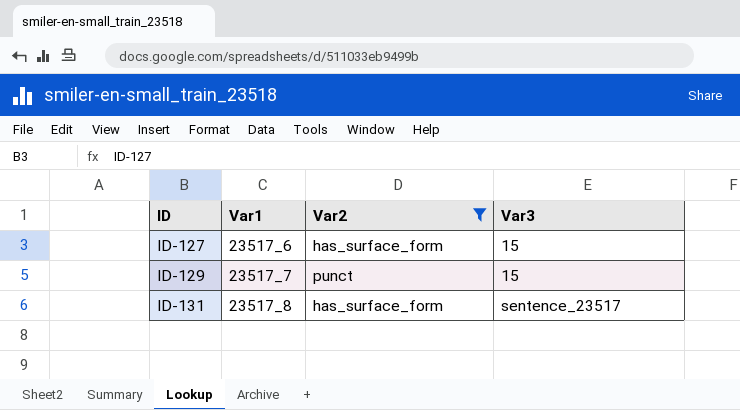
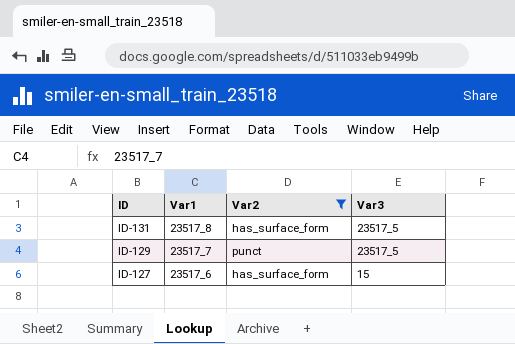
row order: ID ascending -> ID descending
ID-131 | Var3: sentence_23517 -> 23517_5
ID-129 | Var3: 15 -> 23517_5

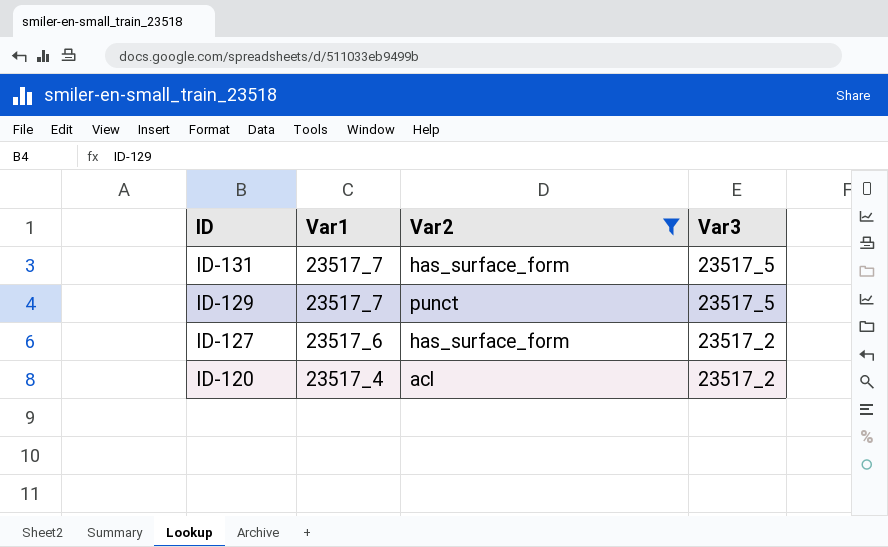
ID-131 | Var1: 23517_8 -> 23517_7
ID-127 | Var3: 15 -> 23517_2
row ID-120: none -> 23517_4 | acl | 23517_2

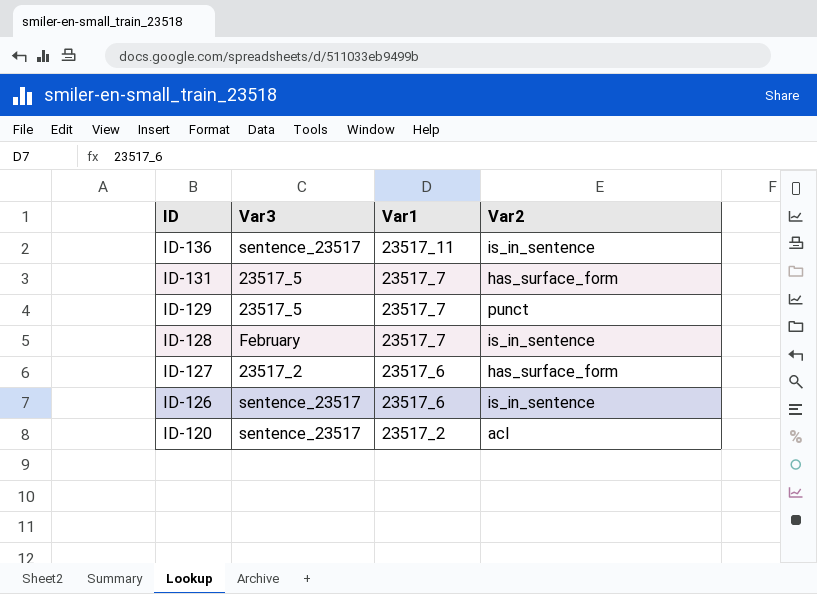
filter: Var2 != is_in_sentence -> none
column Var3 | position: 4 -> 2
ID-120 | Var3: 23517_2 -> sentence_23517
ID-120 | Var1: 23517_4 -> 23517_2

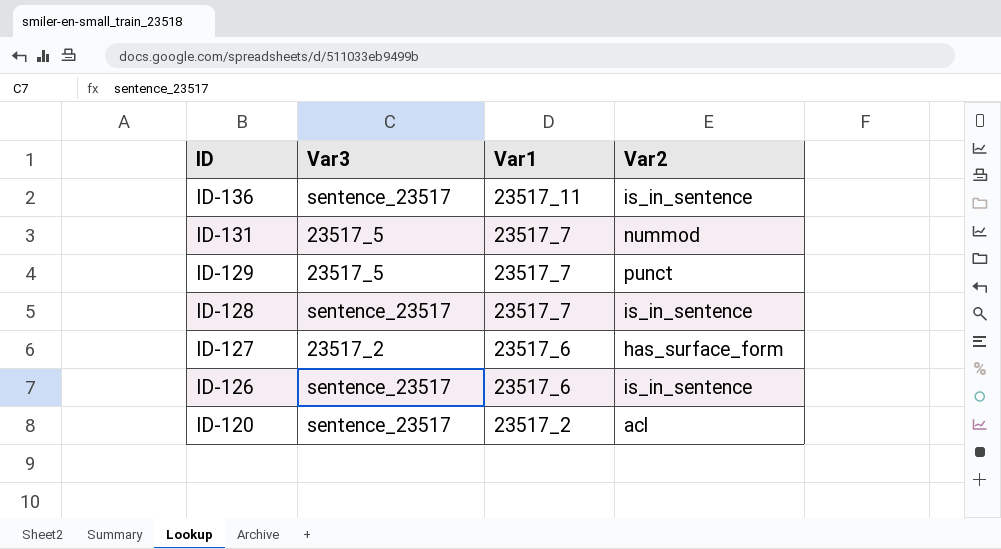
ID-131 | Var2: has_surface_form -> nummod
ID-128 | Var3: February -> sentence_23517

